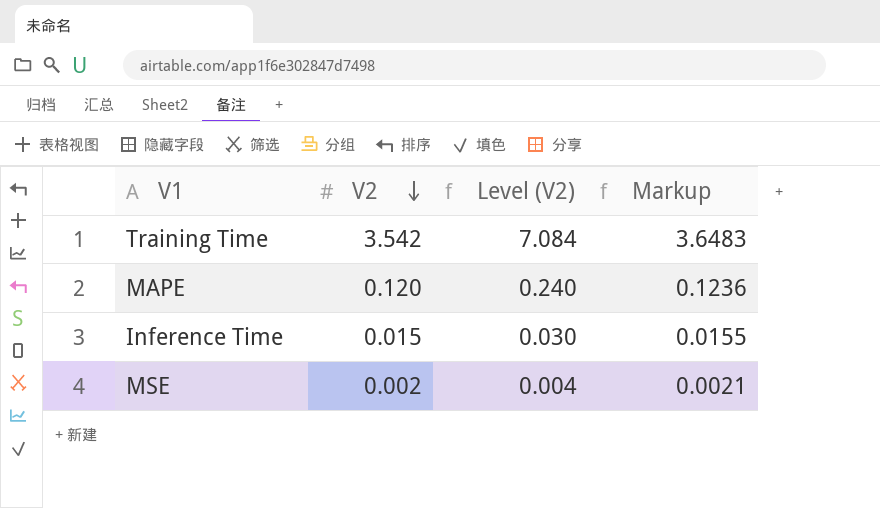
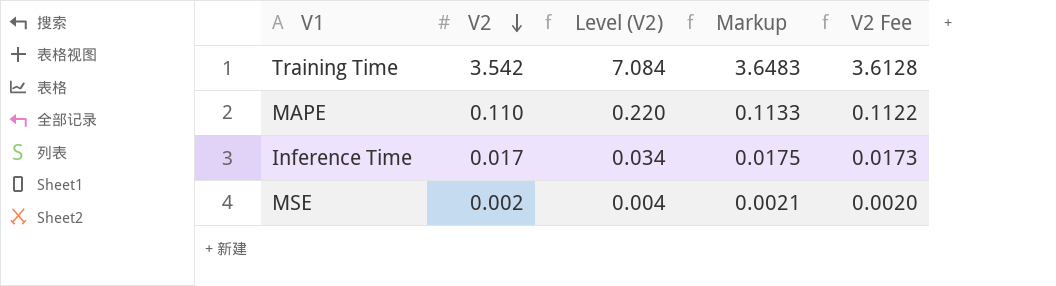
column V2 Fee | formula: none -> [V2] * 1.02
MAPE | V2: 0.120 -> 0.110
MAPE | Level (V2): 0.240 -> 0.220
MAPE | Markup: 0.1236 -> 0.1133
Inference Time | V2: 0.015 -> 0.017
Inference Time | Level (V2): 0.030 -> 0.034
Inference Time | Markup: 0.0155 -> 0.0175

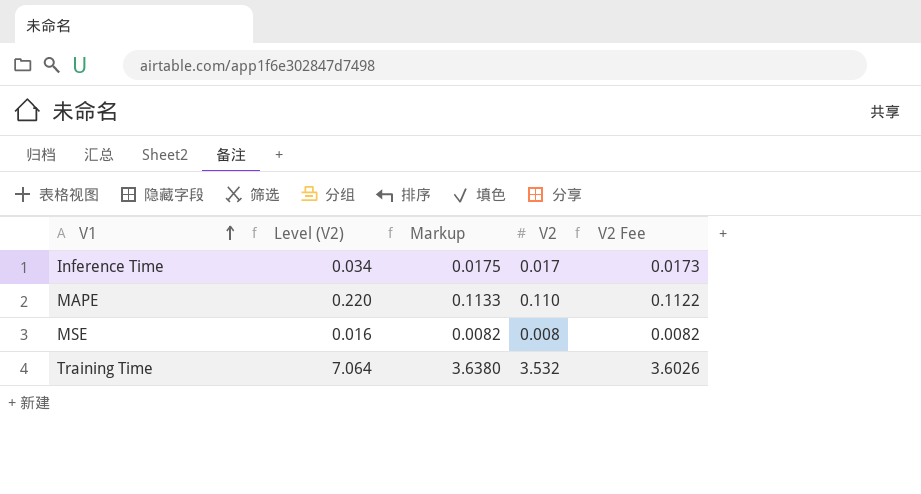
row order: V2 descending -> V1 ascending
column V2 | position: 2 -> 4
MSE | Level (V2): 0.004 -> 0.016
MSE | Markup: 0.0021 -> 0.0082
MSE | V2: 0.002 -> 0.008
MSE | V2 Fee: 0.0020 -> 0.0082
Training Time | Level (V2): 7.084 -> 7.064
Training Time | Markup: 3.6483 -> 3.6380
Training Time | V2: 3.542 -> 3.532
Training Time | V2 Fee: 3.6128 -> 3.6026

